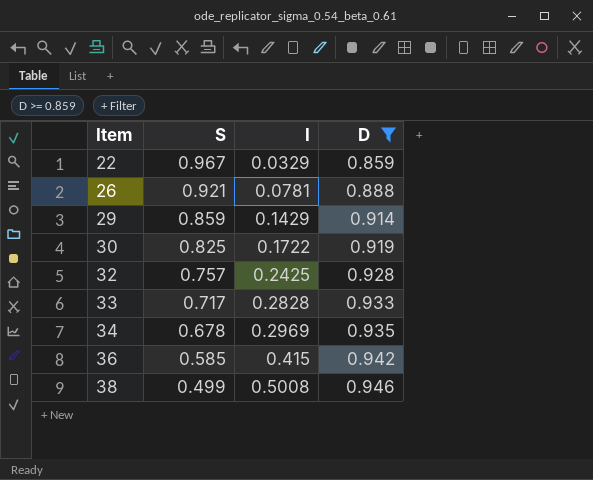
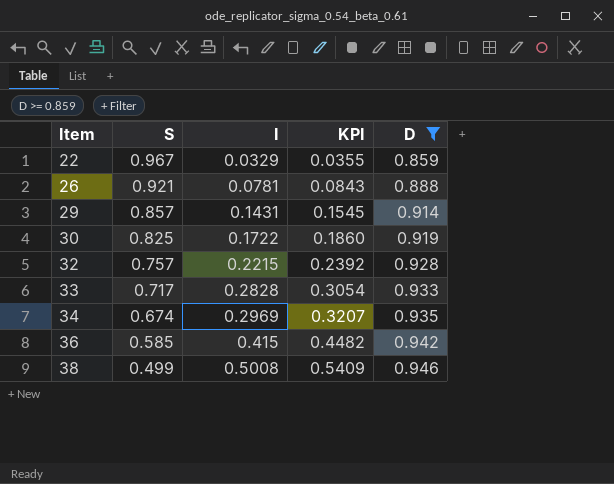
column KPI | formula: none -> [I] * 1.08
29 | S: 0.859 -> 0.857
29 | I: 0.1429 -> 0.1431
32 | I: 0.2425 -> 0.2215
34 | S: 0.678 -> 0.674

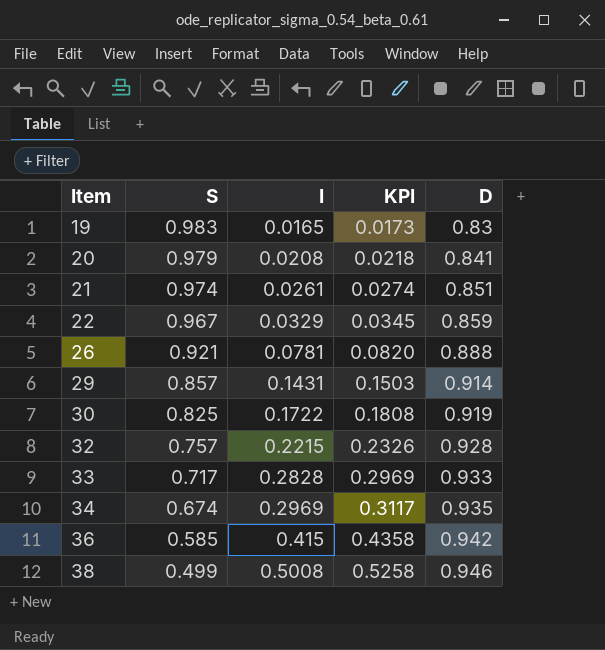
filter: D >= 0.859 -> none
column KPI | formula: [I] * 1.08 -> [I] * 1.05

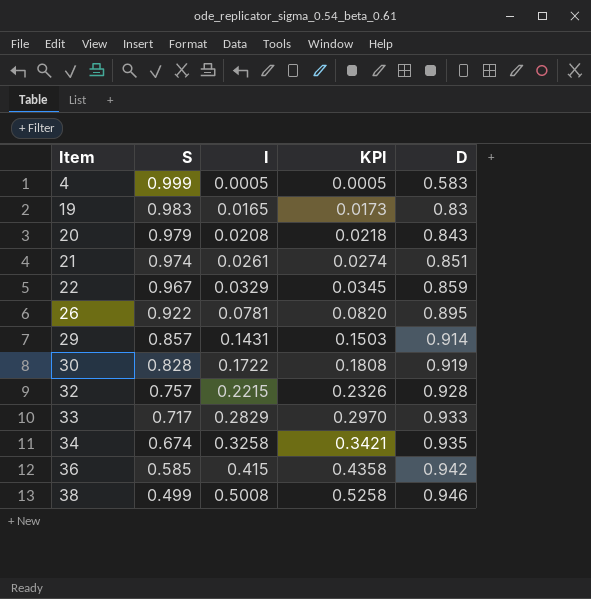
row 4: none -> 0.999 | 0.0005 | 0.0005 | 0.583
20 | D: 0.841 -> 0.843
26 | S: 0.921 -> 0.922
26 | D: 0.888 -> 0.895
30 | S: 0.825 -> 0.828
33 | I: 0.2828 -> 0.2829
33 | KPI: 0.2969 -> 0.2970
34 | I: 0.2969 -> 0.3258
34 | KPI: 0.3117 -> 0.3421

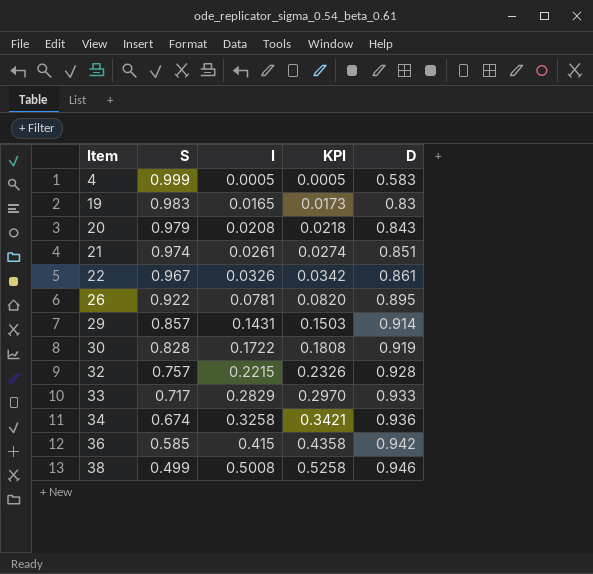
22 | I: 0.0329 -> 0.0326
22 | KPI: 0.0345 -> 0.0342
22 | D: 0.859 -> 0.861
34 | D: 0.935 -> 0.936

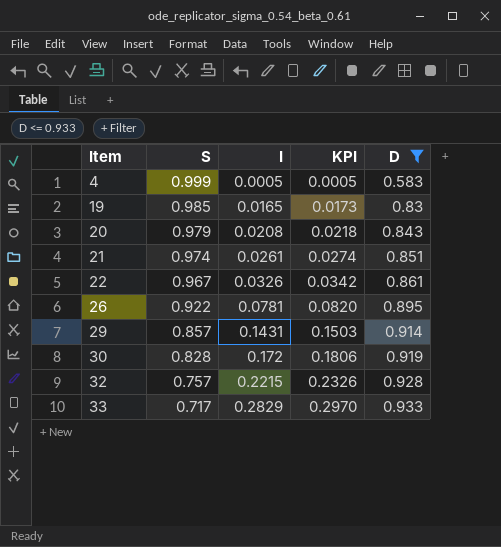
filter: none -> D <= 0.933
19 | S: 0.983 -> 0.985
30 | I: 0.1722 -> 0.172
30 | KPI: 0.1808 -> 0.1806

